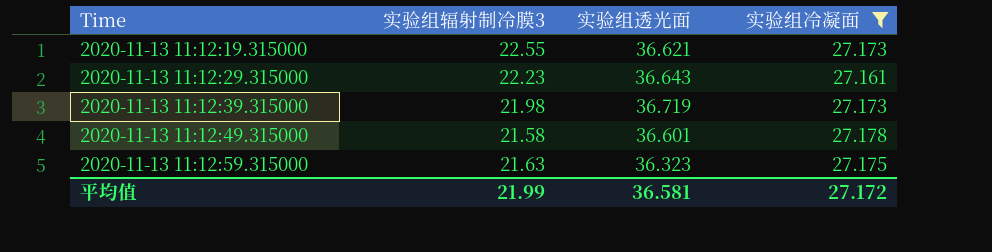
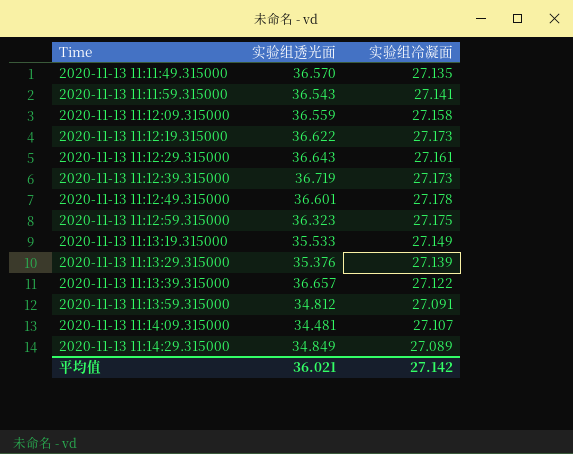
filter: 实验组冷凝面 >= 27.161 -> none
column 实验组辐射制冷膜3 | position: 2 -> none
2020-11-13 11:12:19.315000 | 实验组透光面: 36.621 -> 36.622
平均值 | 实验组透光面: 36.581 -> 36.021
平均值 | 实验组冷凝面: 27.172 -> 27.142

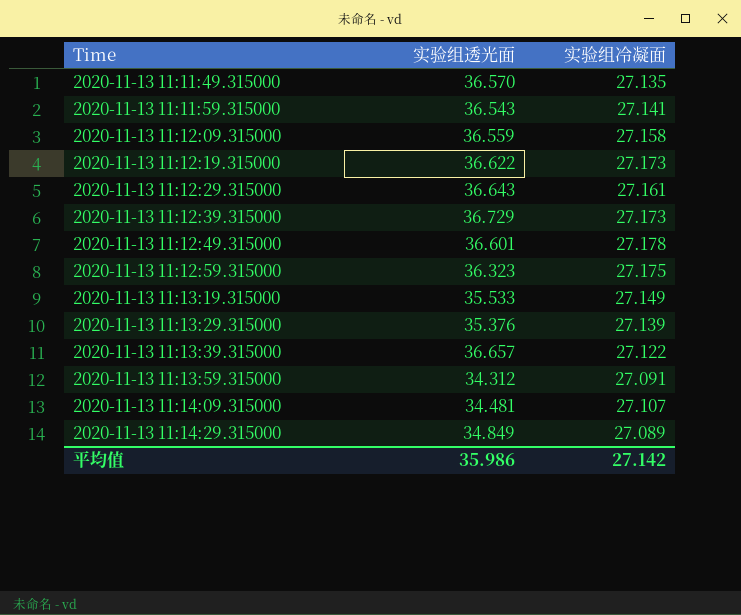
2020-11-13 11:12:39.315000 | 实验组透光面: 36.719 -> 36.729
2020-11-13 11:13:59.315000 | 实验组透光面: 34.812 -> 34.312
平均值 | 实验组透光面: 36.021 -> 35.986

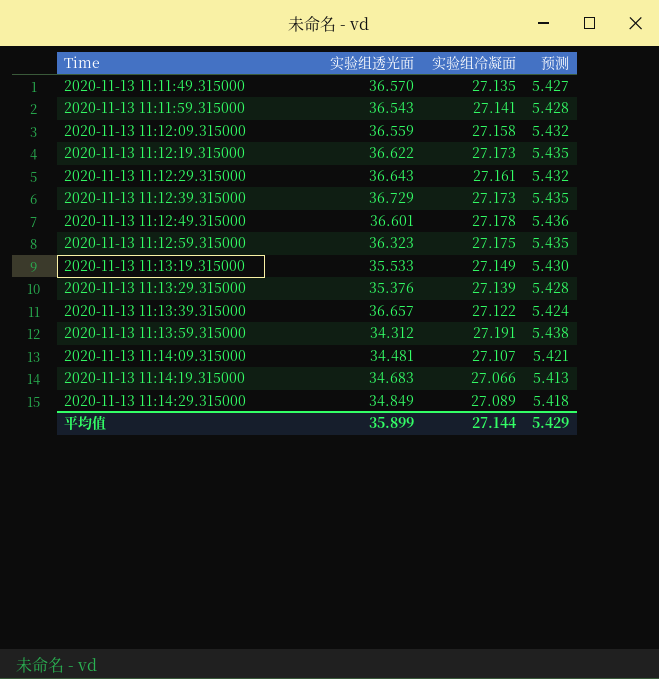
column 预测 | formula: none -> [实验组冷凝面] * 0.2
2020-11-13 11:13:59.315000 | 实验组冷凝面: 27.091 -> 27.191
row 2020-11-13 11:14:19.315000: none -> 34.683 | 27.066 | 5.413
平均值 | 实验组透光面: 35.986 -> 35.899
平均值 | 实验组冷凝面: 27.142 -> 27.144

